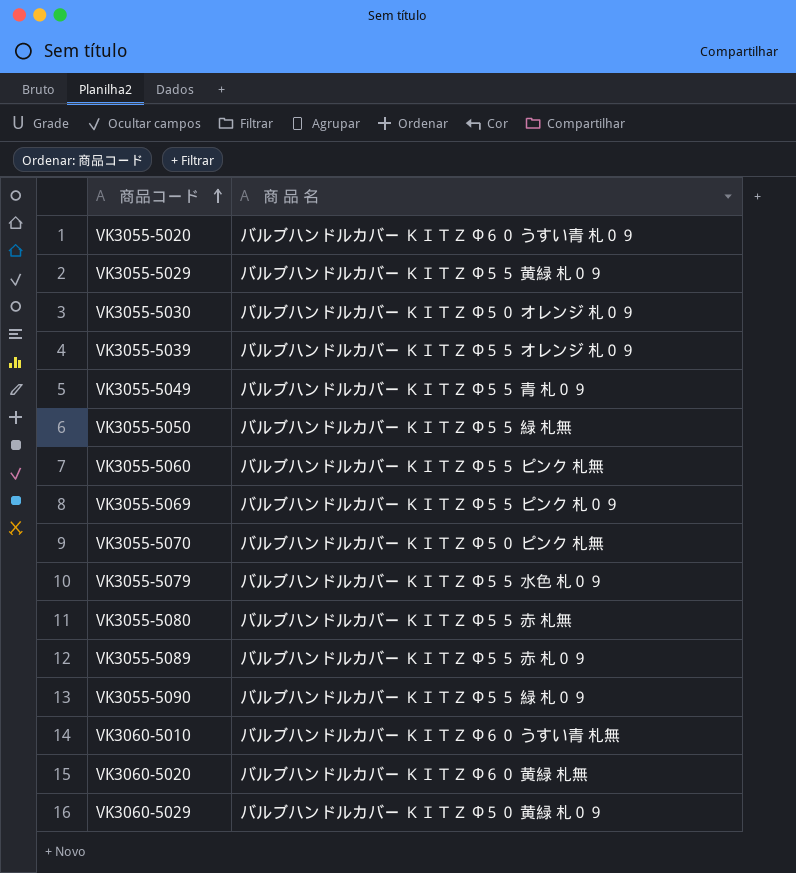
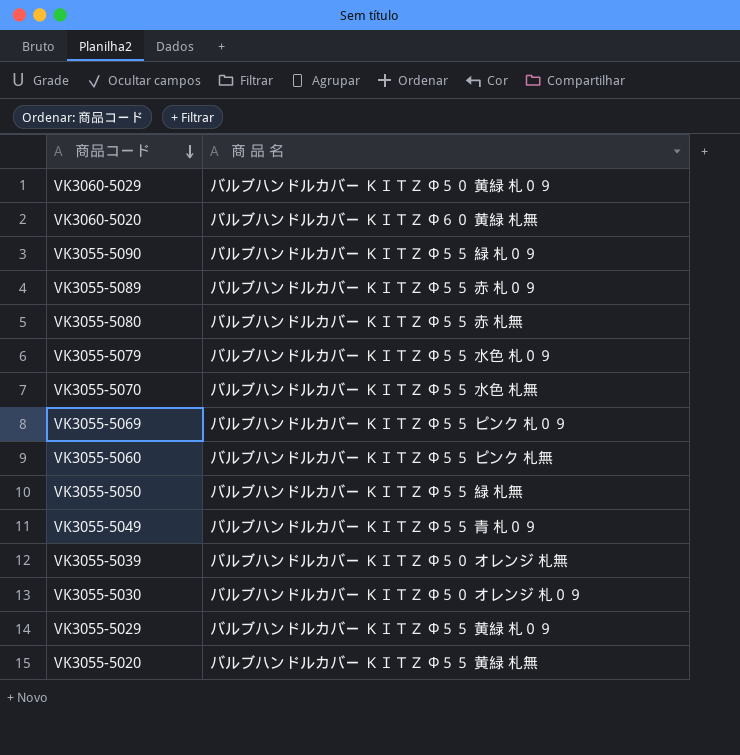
row order: 商品コード ascending -> 商品コード descending
row VK3060-5010: バルブハンドルカバー ＫＩＴＺ Φ６０ うすい青 札無 -> none
VK3055-5070 | 商 品 名: バルブハンドルカバー ＫＩＴＺ Φ５０ ピンク 札無 -> バルブハンドルカバー ＫＩＴＺ Φ５５ 水色 札無
VK3055-5039 | 商 品 名: バルブハンドルカバー ＫＩＴＺ Φ５５ オレンジ 札０９ -> バルブハンドルカバー ＫＩＴＺ Φ５０ オレンジ 札無
VK3055-5020 | 商 品 名: バルブハンドルカバー ＫＩＴＺ Φ６０ うすい青 札０９ -> バルブハンドルカバー ＫＩＴＺ Φ５５ 黄緑 札無

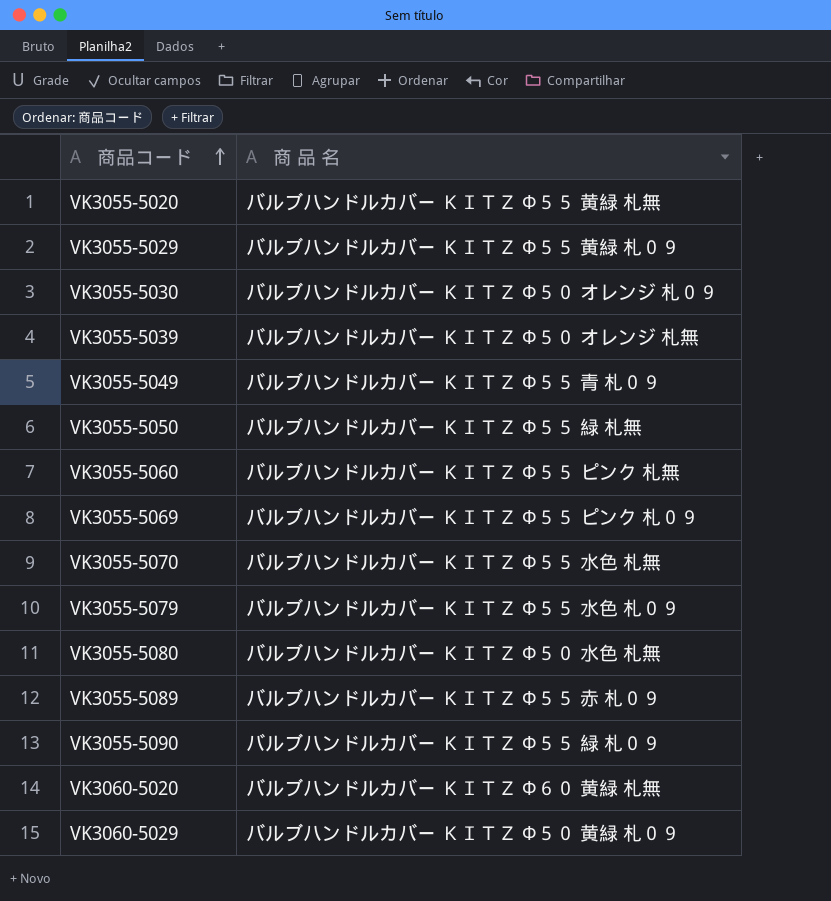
row order: 商品コード descending -> 商品コード ascending
VK3055-5080 | 商 品 名: バルブハンドルカバー ＫＩＴＺ Φ５５ 赤 札無 -> バルブハンドルカバー ＫＩＴＺ Φ５０ 水色 札無

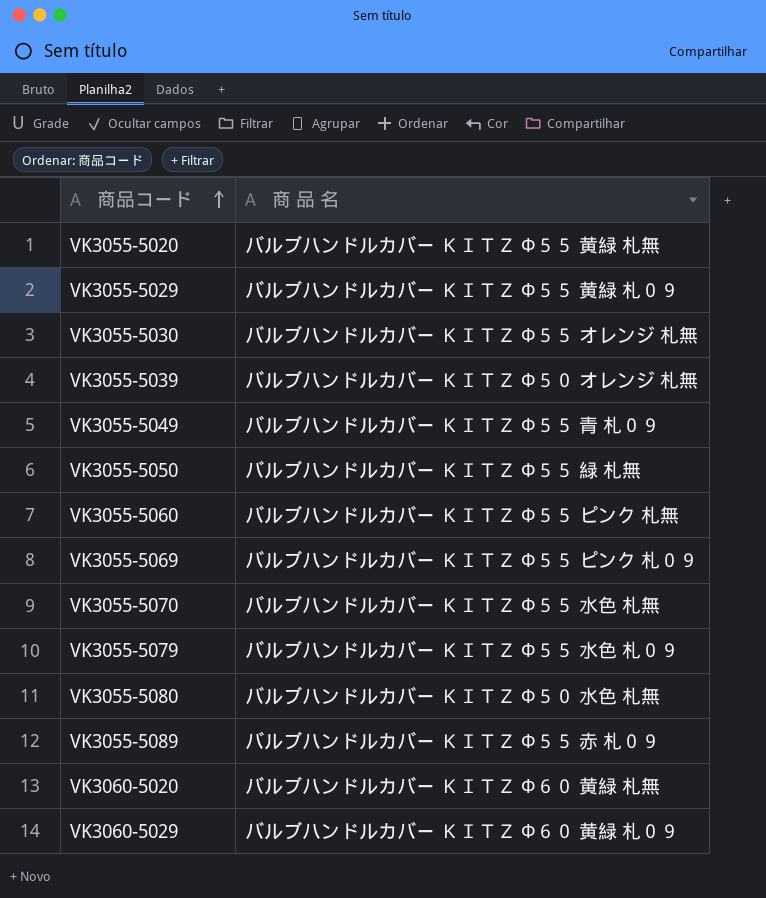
row VK3055-5090: バルブハンドルカバー ＫＩＴＺ Φ５５ 緑 札０９ -> none
VK3055-5030 | 商 品 名: バルブハンドルカバー ＫＩＴＺ Φ５０ オレンジ 札０９ -> バルブハンドルカバー ＫＩＴＺ Φ５５ オレンジ 札無
VK3060-5029 | 商 品 名: バルブハンドルカバー ＫＩＴＺ Φ５０ 黄緑 札０９ -> バルブハンドルカバー ＫＩＴＺ Φ６０ 黄緑 札０９

